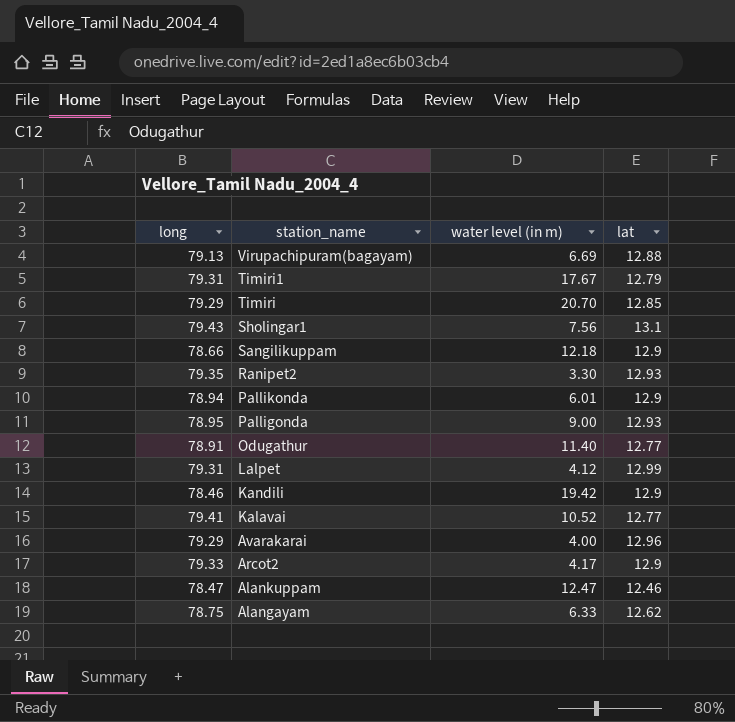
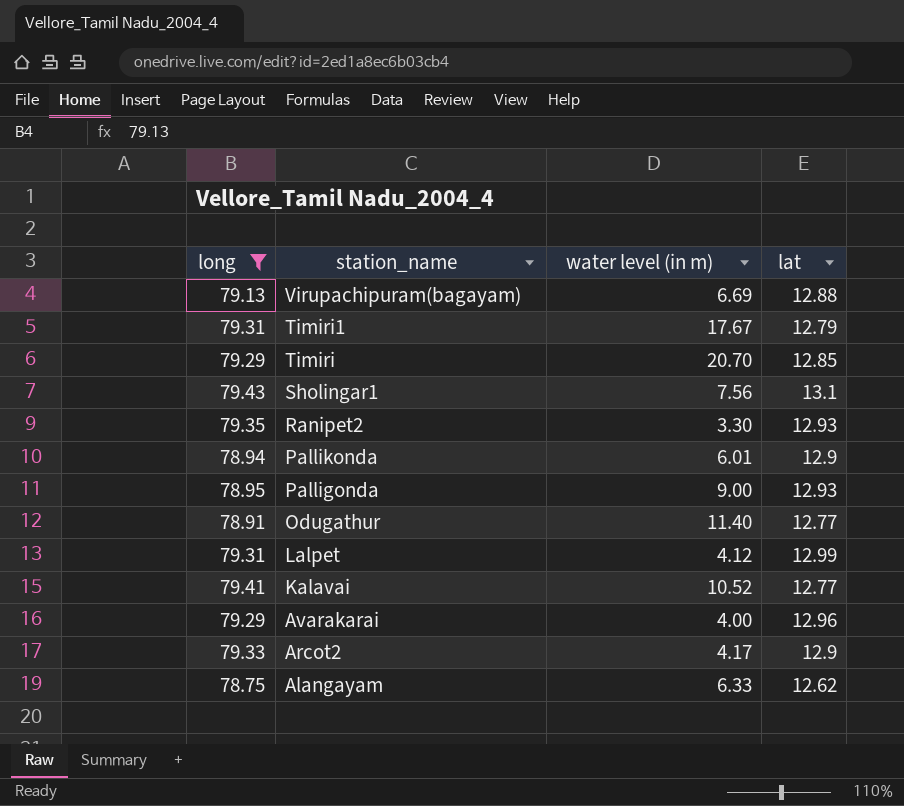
filter: none -> long >= 78.75

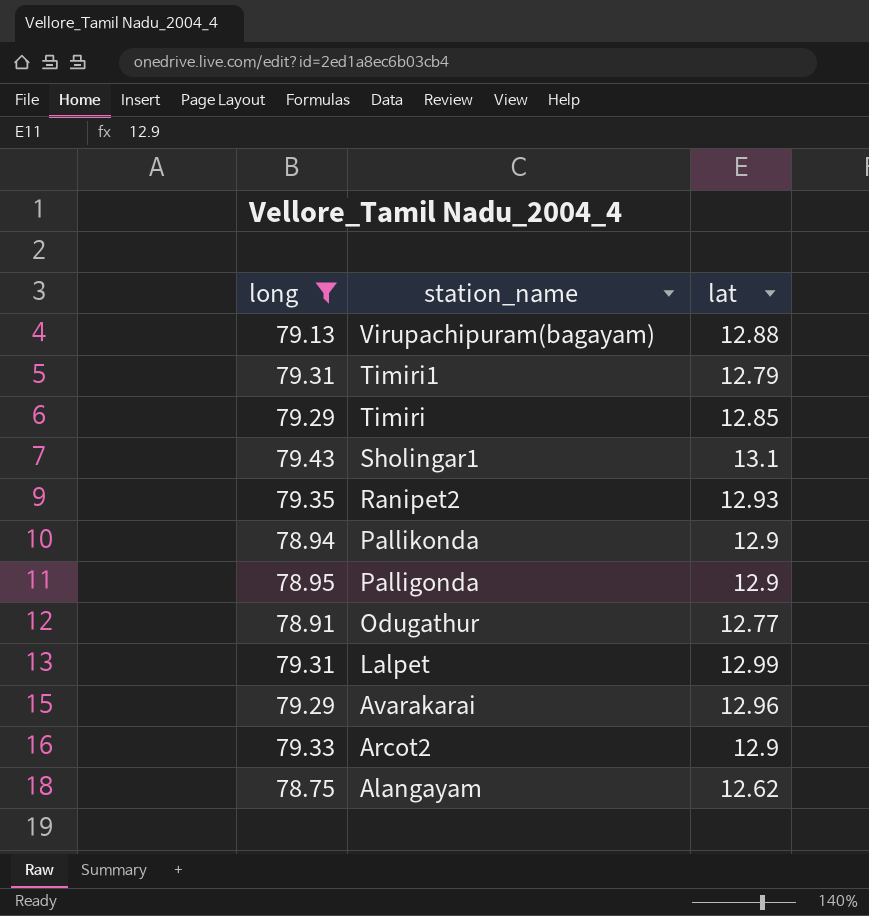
column water level (in m) | position: 3 -> none
row Kalavai: 79.41 | 10.52 | 12.77 -> none
Palligonda | lat: 12.93 -> 12.9

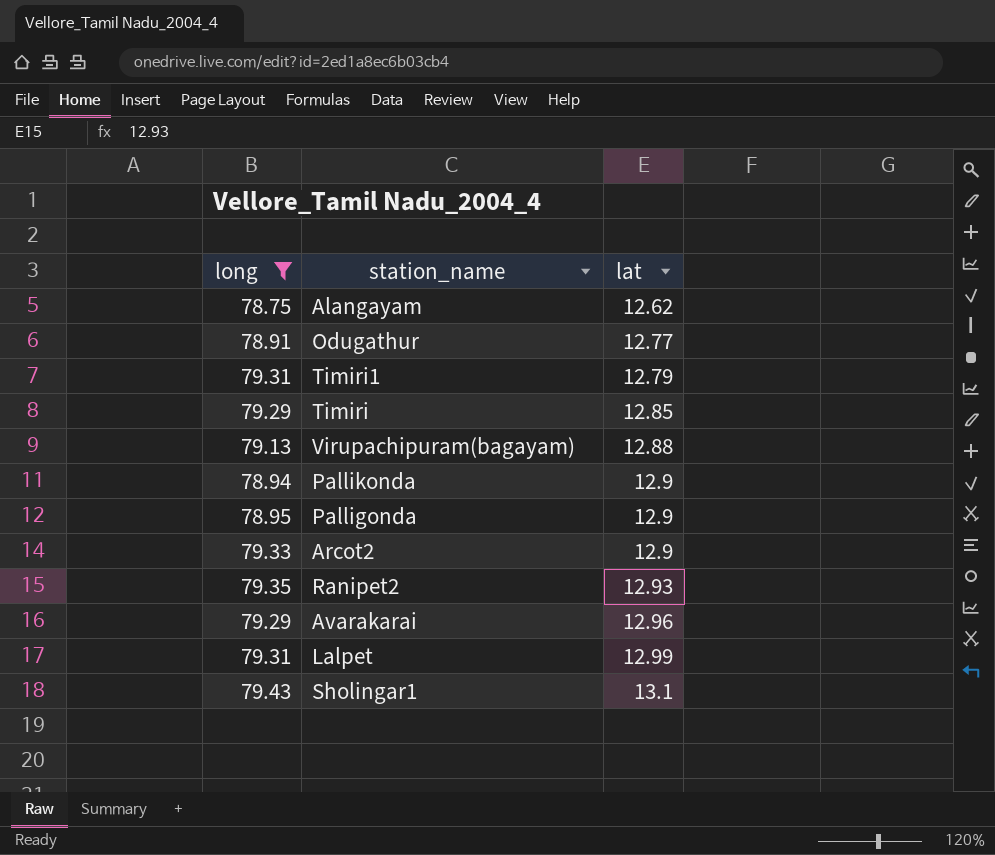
row order: station_name descending -> lat ascending

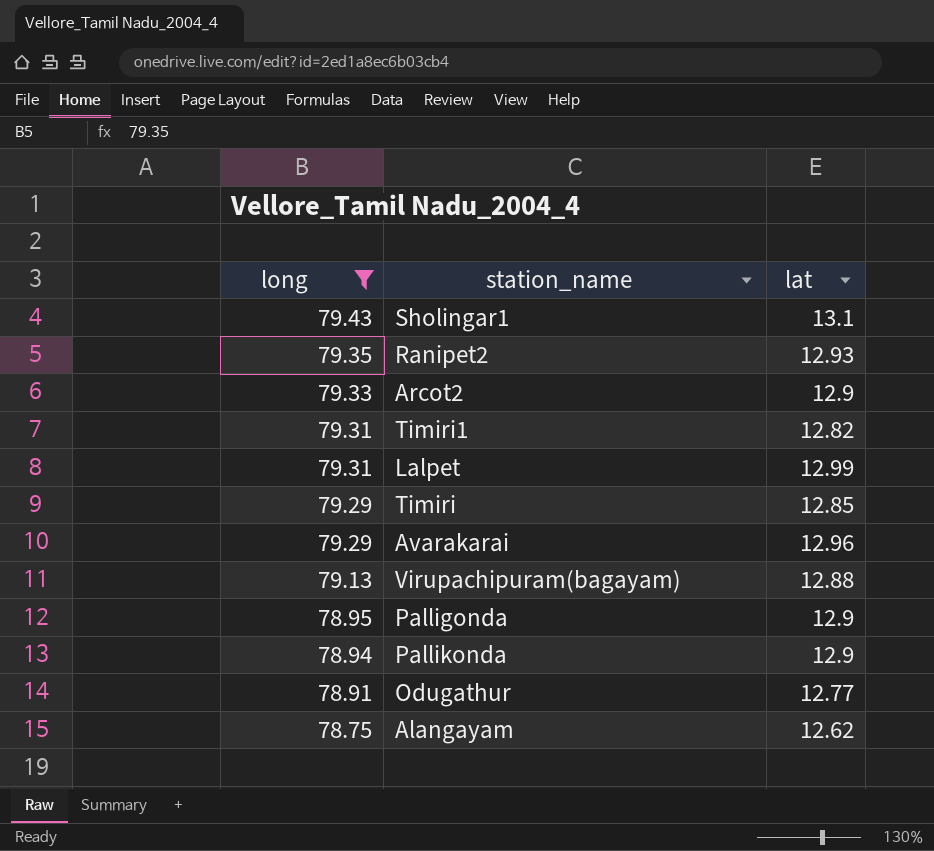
row order: lat ascending -> long descending
Timiri1 | lat: 12.79 -> 12.82

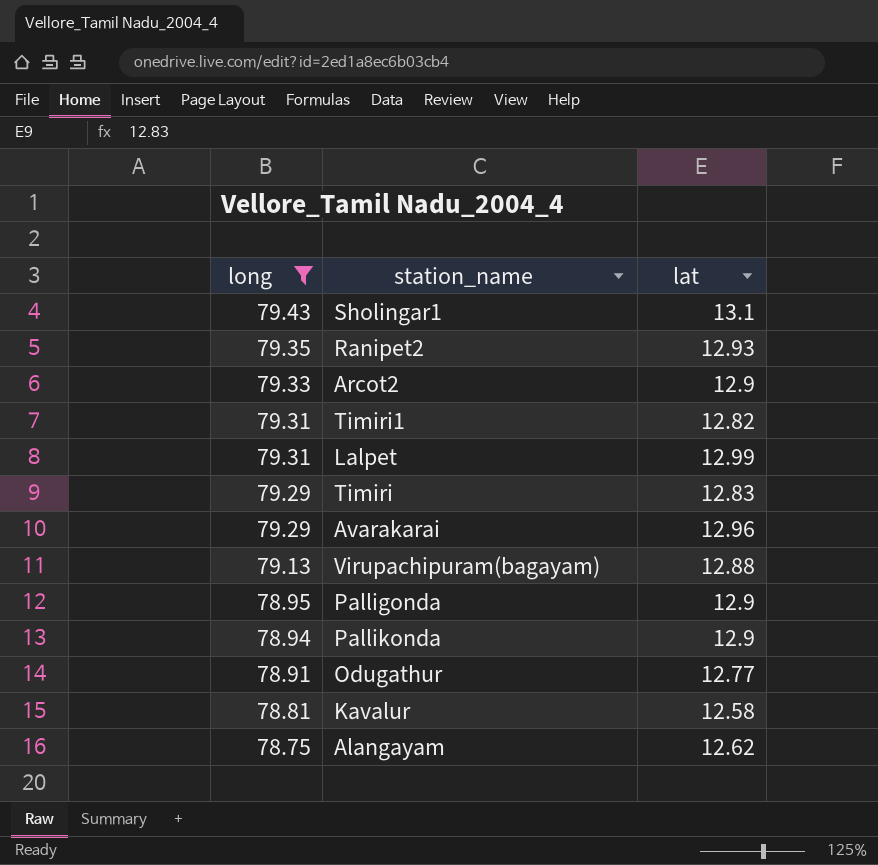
Timiri | lat: 12.85 -> 12.83
row Kavalur: none -> 78.81 | 12.58

